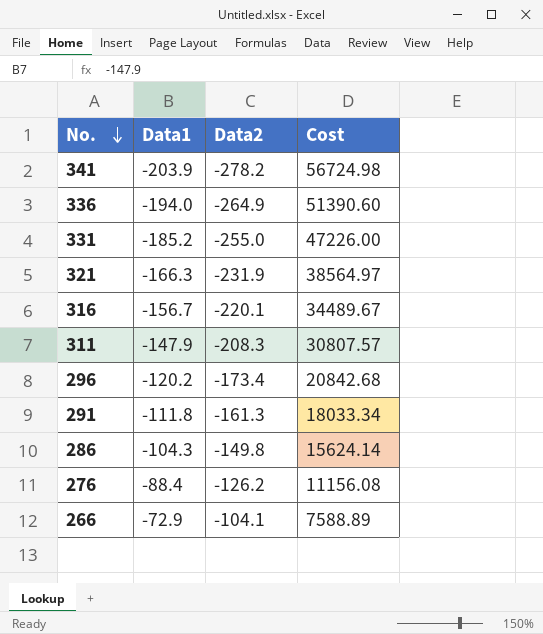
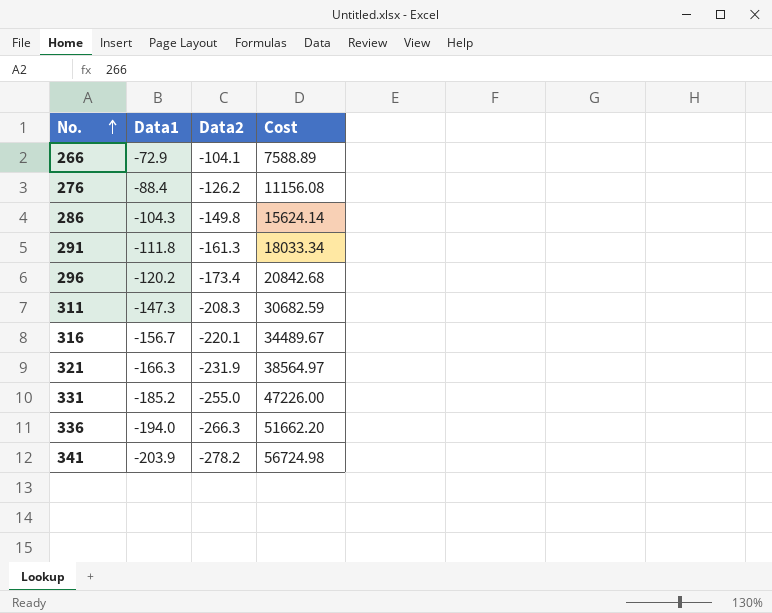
row order: No. descending -> No. ascending
311 | Data1: -147.9 -> -147.3
311 | Cost: 30807.57 -> 30682.59
336 | Data2: -264.9 -> -266.3
336 | Cost: 51390.60 -> 51662.20

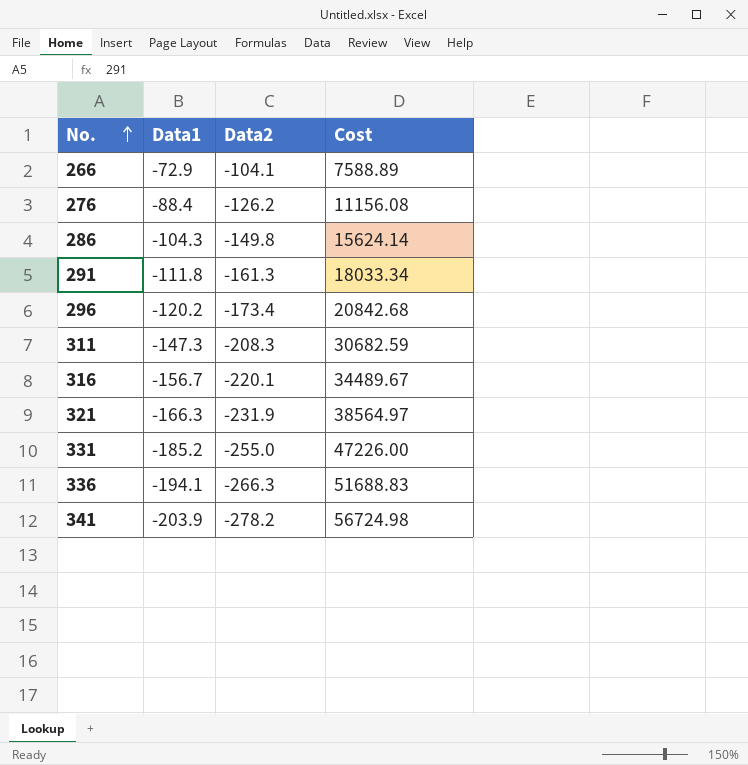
336 | Data1: -194.0 -> -194.1
336 | Cost: 51662.20 -> 51688.83

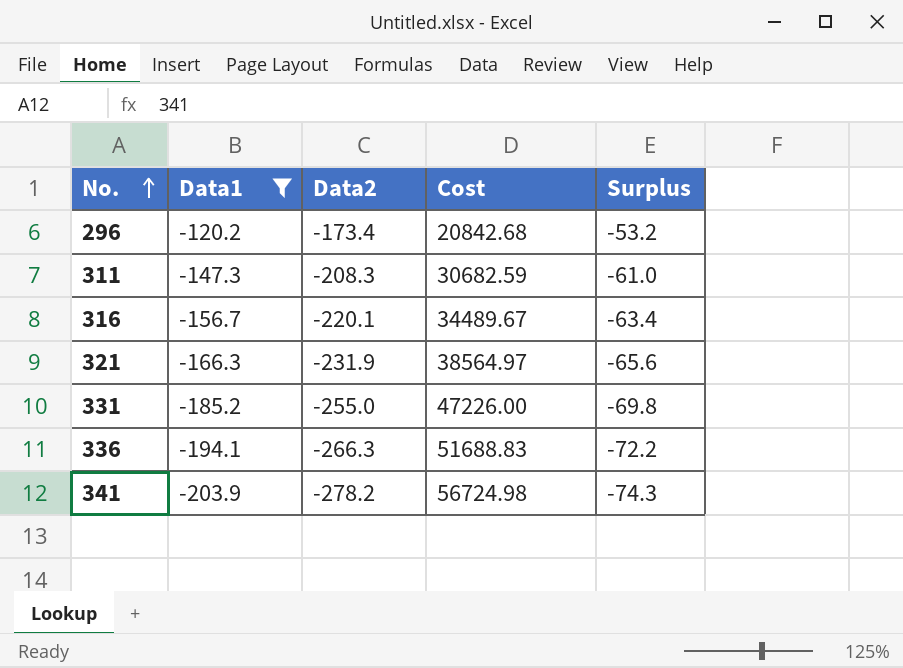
filter: none -> Data1 <= -120.2
column Surplus | formula: none -> [Data2] - [Data1]

